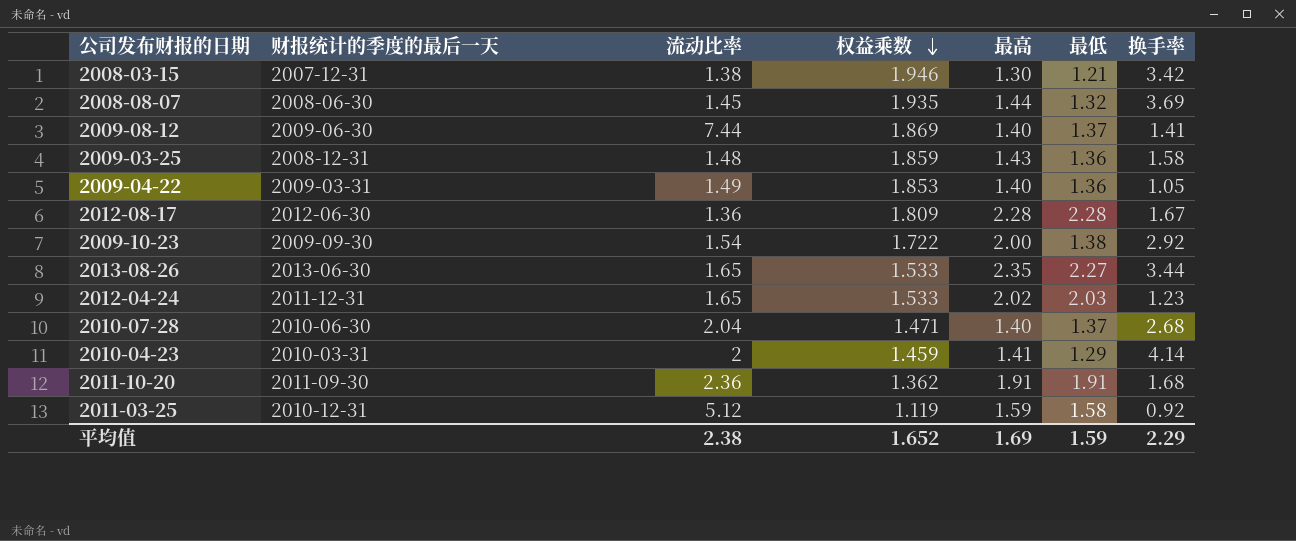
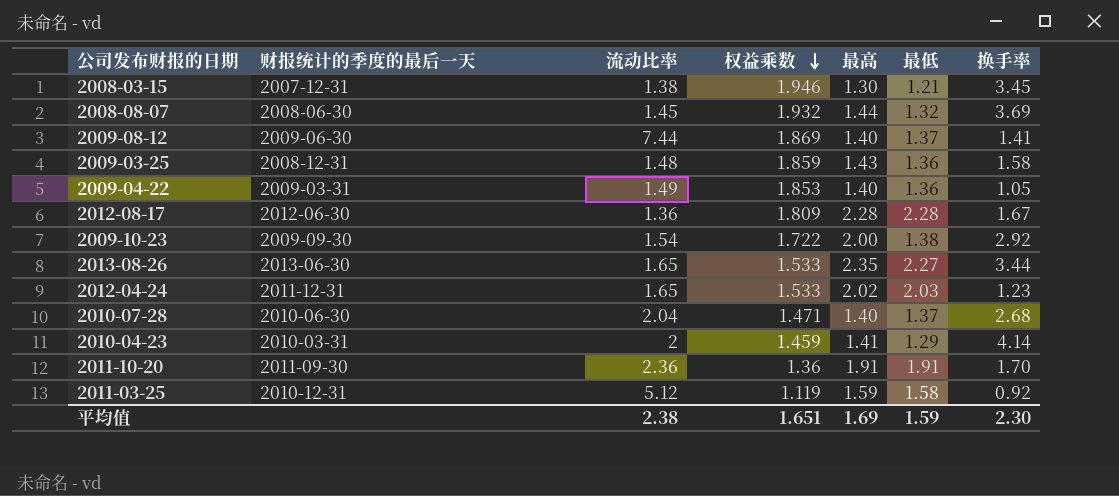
2008-03-15 | 换手率: 3.42 -> 3.45
2008-08-07 | 权益乘数: 1.935 -> 1.932
2011-10-20 | 权益乘数: 1.362 -> 1.36
2011-10-20 | 换手率: 1.68 -> 1.70
平均值 | 权益乘数: 1.652 -> 1.651
平均值 | 换手率: 2.29 -> 2.30

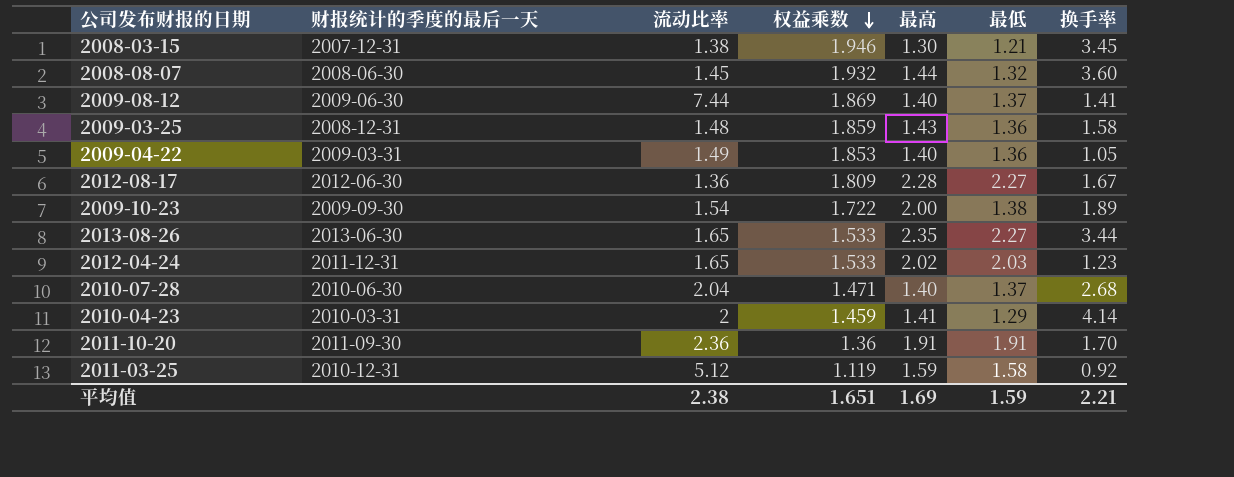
2008-08-07 | 换手率: 3.69 -> 3.60
2012-08-17 | 最低: 2.28 -> 2.27
2009-10-23 | 换手率: 2.92 -> 1.89
平均值 | 换手率: 2.30 -> 2.21

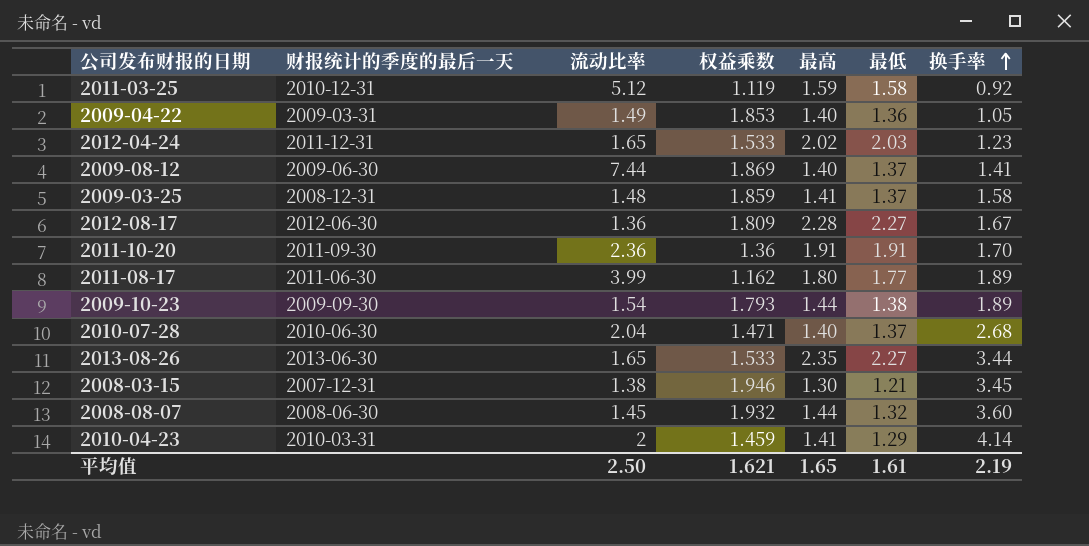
row order: 权益乘数 descending -> 换手率 ascending
2009-03-25 | 最高: 1.43 -> 1.41
2009-03-25 | 最低: 1.36 -> 1.37
row 2011-08-17: none -> 2011-06-30 | 3.99 | 1.162 | 1.80 | 1.77 | 1.89
2009-10-23 | 权益乘数: 1.722 -> 1.793
2009-10-23 | 最高: 2.00 -> 1.44
平均值 | 流动比率: 2.38 -> 2.50
平均值 | 权益乘数: 1.651 -> 1.621
平均值 | 最高: 1.69 -> 1.65
平均值 | 最低: 1.59 -> 1.61
平均值 | 换手率: 2.21 -> 2.19

